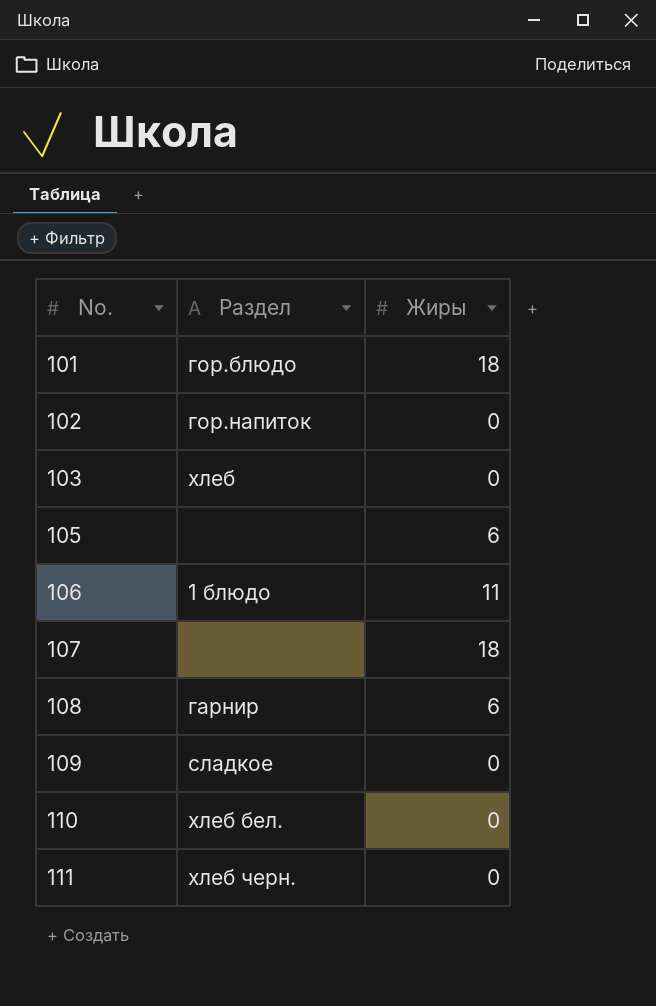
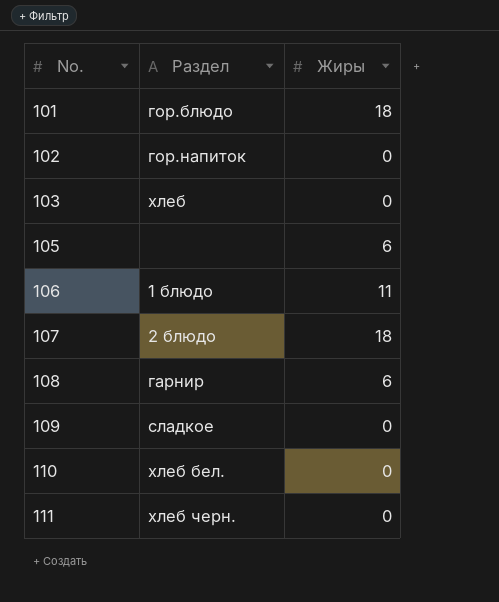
107 | Раздел: none -> 2 блюдо

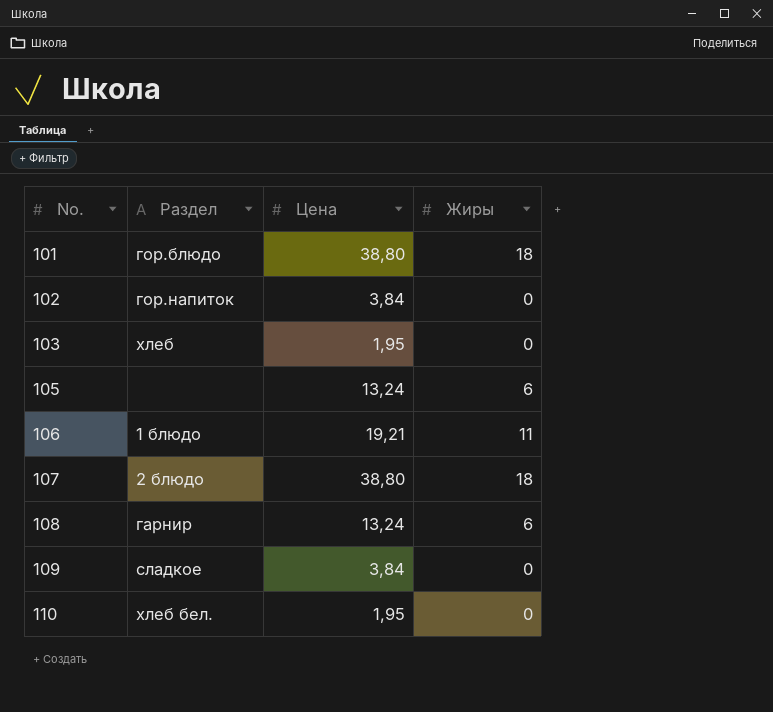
column Цена | position: none -> 3
row 111: хлеб черн. | 0 -> none

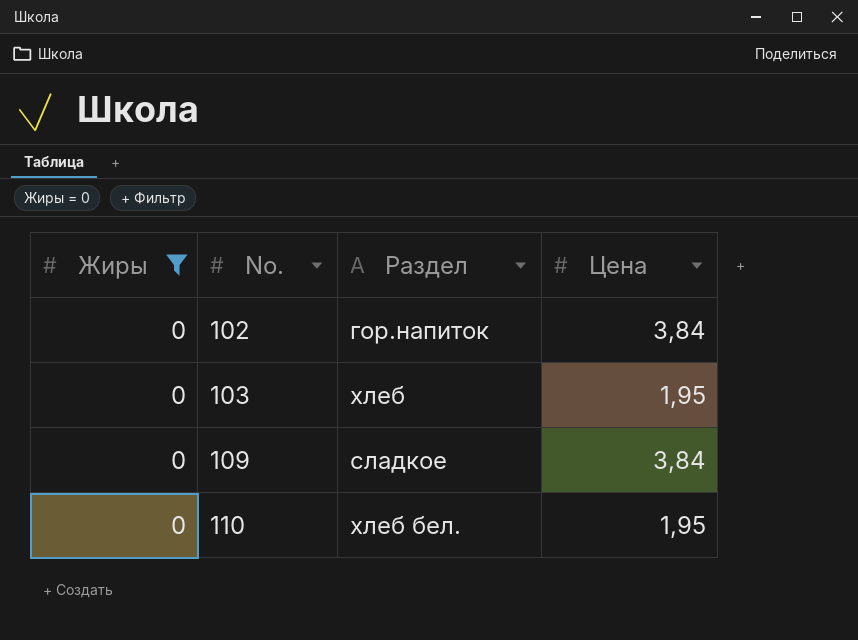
filter: none -> Жиры = 0
column Жиры | position: 4 -> 1

